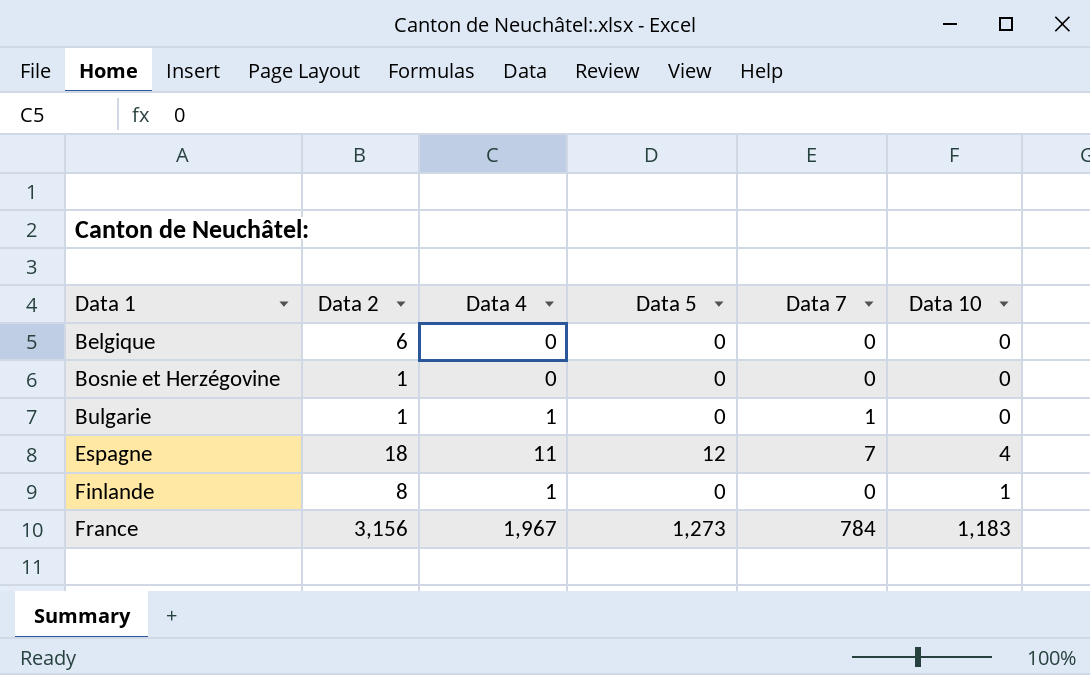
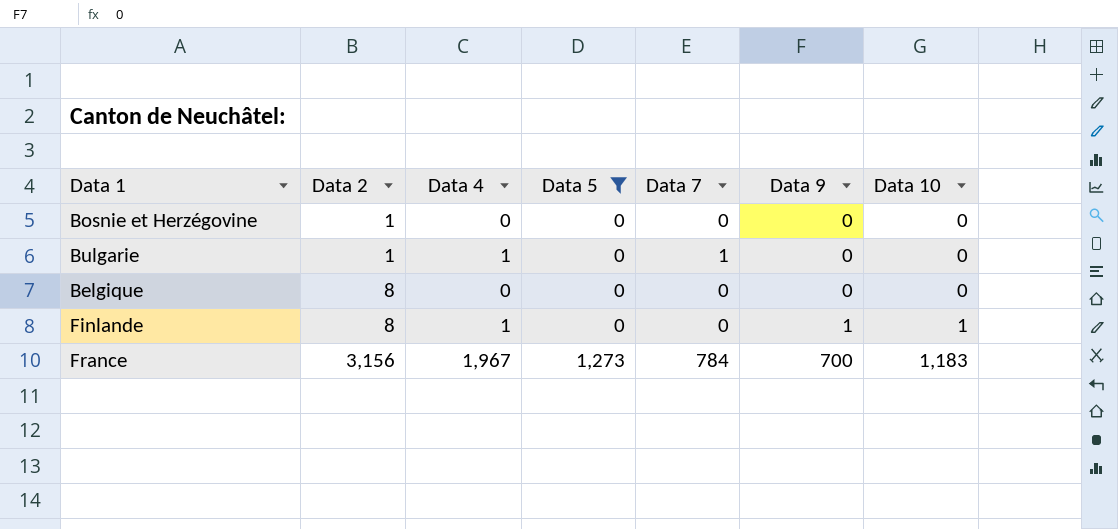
filter: none -> Data 5 != 12
row order: Data 1 ascending -> Data 2 ascending
column Data 9 | position: none -> 6
Belgique | Data 2: 6 -> 8

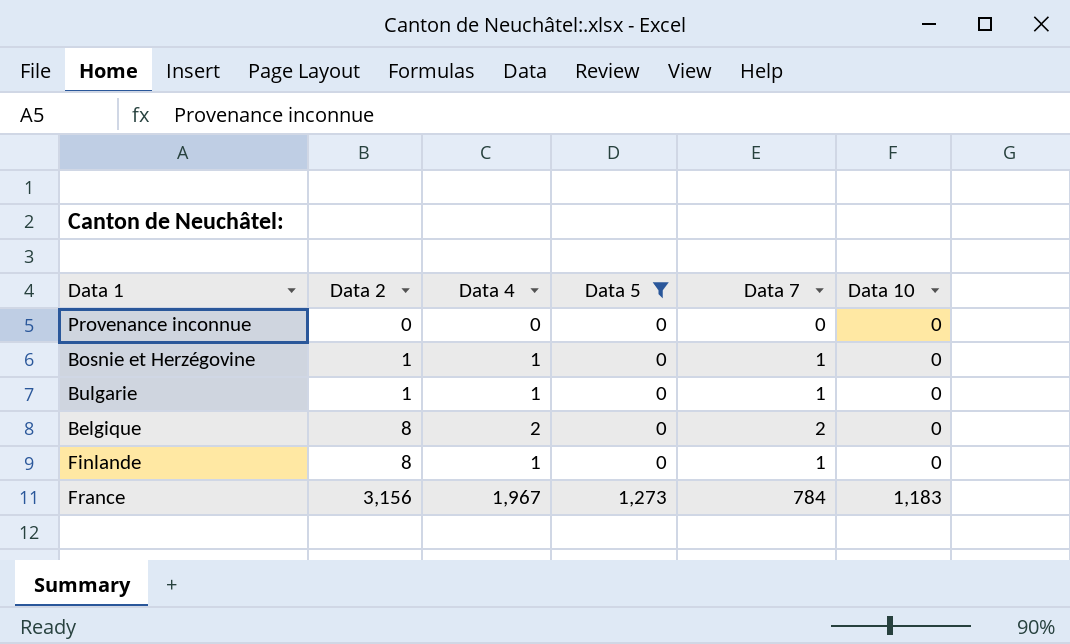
column Data 9 | position: 6 -> none
row Provenance inconnue: none -> 0 | 0 | 0 | 0 | 0
Bosnie et Herzégovine | Data 4: 0 -> 1
Bosnie et Herzégovine | Data 7: 0 -> 1
Belgique | Data 4: 0 -> 2
Belgique | Data 7: 0 -> 2
Finlande | Data 7: 0 -> 1
Finlande | Data 10: 1 -> 0

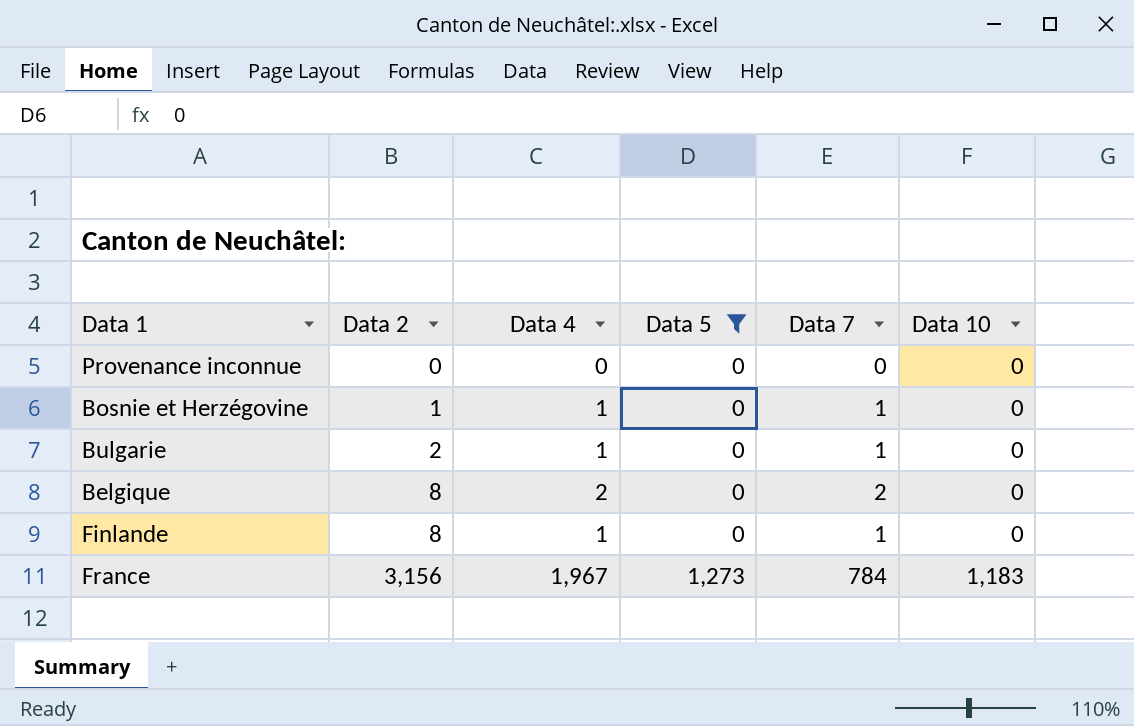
Bulgarie | Data 2: 1 -> 2

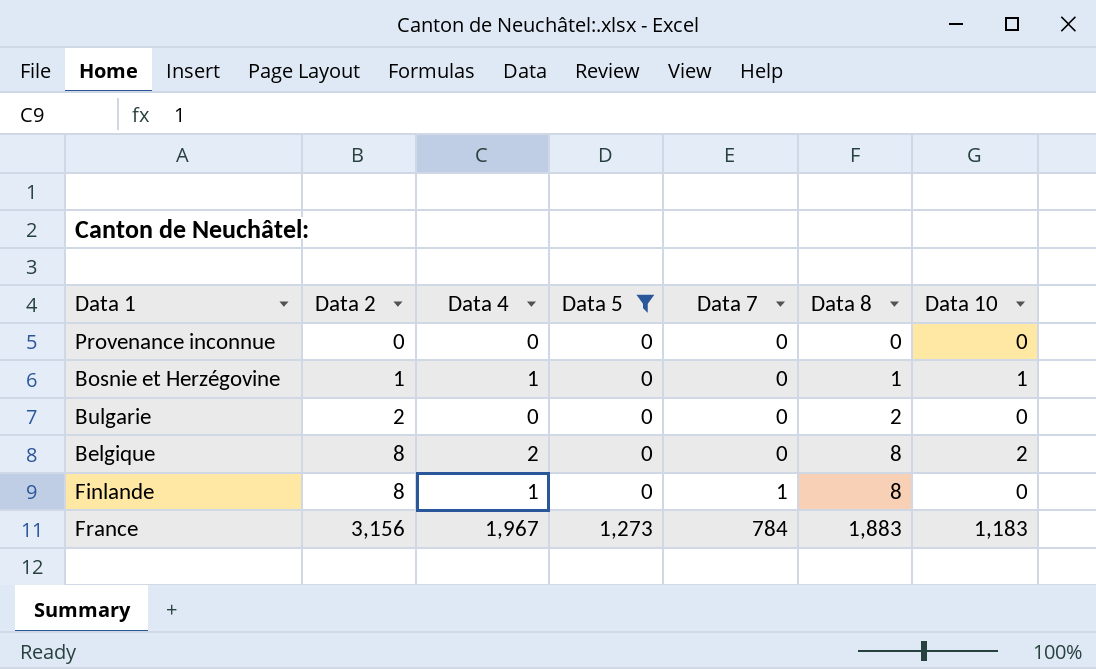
column Data 8 | formula: none -> [Data 2] - [Data 5]
Bosnie et Herzégovine | Data 7: 1 -> 0
Bosnie et Herzégovine | Data 10: 0 -> 1
Bulgarie | Data 4: 1 -> 0
Bulgarie | Data 7: 1 -> 0
Belgique | Data 7: 2 -> 0
Belgique | Data 10: 0 -> 2

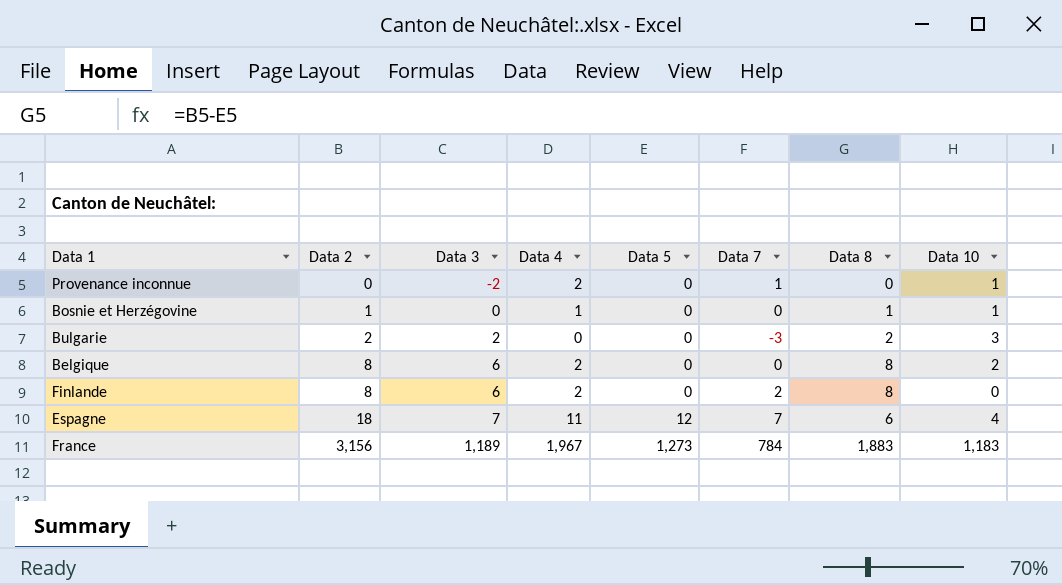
filter: Data 5 != 12 -> none
column Data 3 | formula: none -> [Data 2] - [Data 4]
Provenance inconnue | Data 4: 0 -> 2
Provenance inconnue | Data 7: 0 -> 1
Provenance inconnue | Data 10: 0 -> 1
Bulgarie | Data 7: 0 -> -3
Bulgarie | Data 10: 0 -> 3
Finlande | Data 4: 1 -> 2
Finlande | Data 7: 1 -> 2

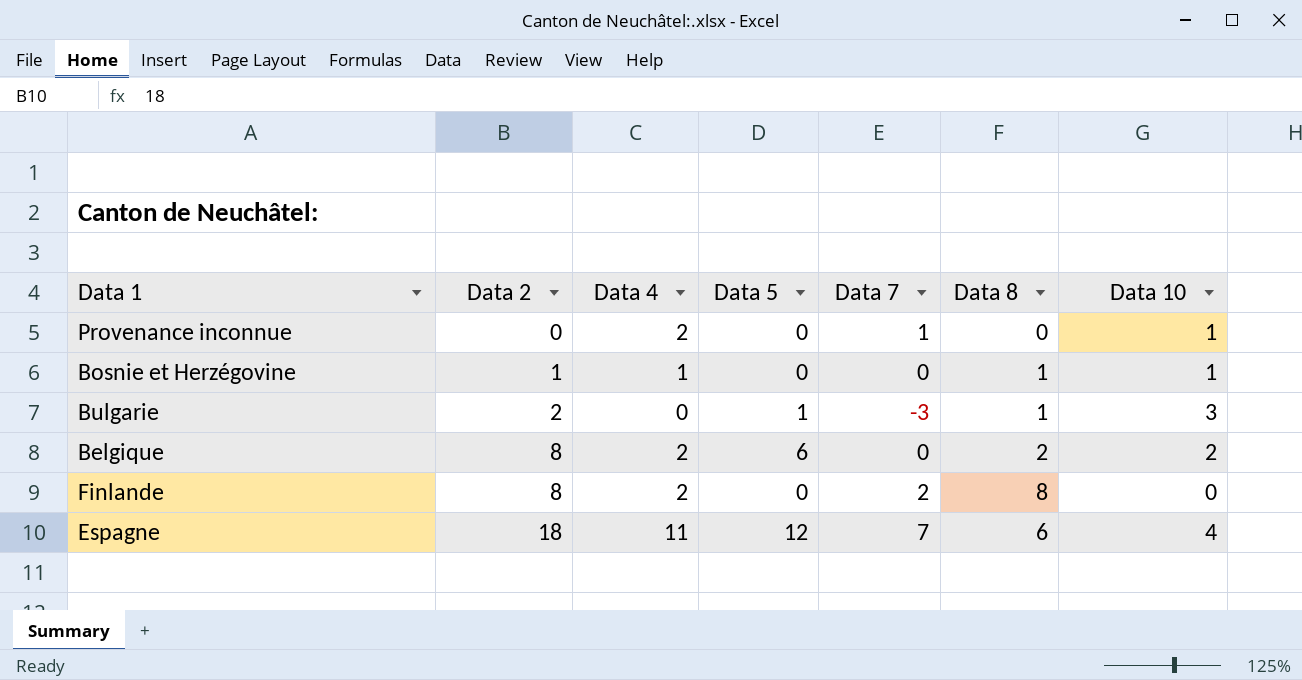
column Data 3 | formula: [Data 2] - [Data 4] -> none
row France: 3,156 | 1,189 | 1,967 | 1,273 | 784 | 1,883 | 1,183 -> none
Bulgarie | Data 5: 0 -> 1
Bulgarie | Data 8: 2 -> 1
Belgique | Data 5: 0 -> 6
Belgique | Data 8: 8 -> 2

